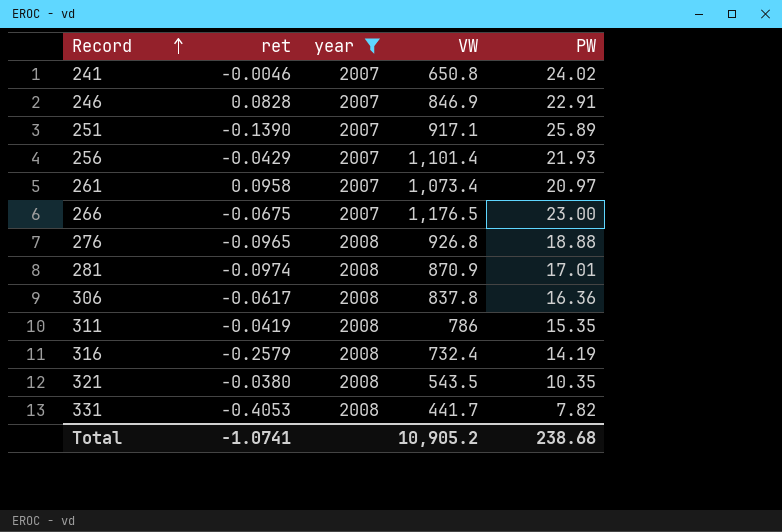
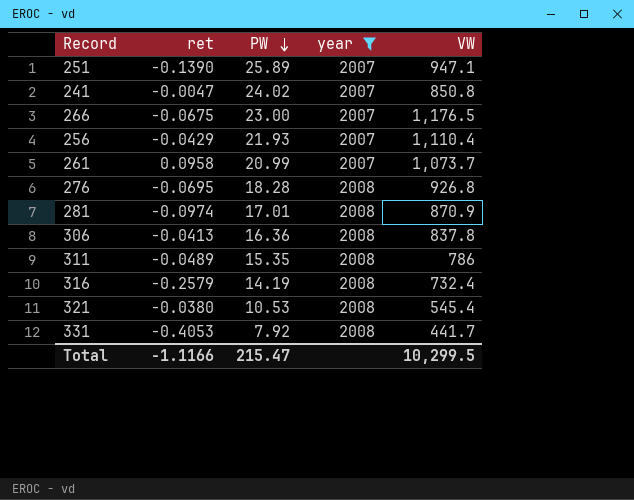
row order: Record ascending -> PW descending
column PW | position: 5 -> 3
row 246: 0.0828 | 2007 | 846.9 | 22.91 -> none
251 | VW: 917.1 -> 947.1
241 | ret: -0.0046 -> -0.0047
241 | VW: 650.8 -> 850.8
256 | VW: 1,101.4 -> 1,110.4
261 | PW: 20.97 -> 20.99
261 | VW: 1,073.4 -> 1,073.7
276 | ret: -0.0965 -> -0.0695
276 | PW: 18.88 -> 18.28
306 | ret: -0.0617 -> -0.0413
311 | ret: -0.0419 -> -0.0489
321 | PW: 10.35 -> 10.53
321 | VW: 543.5 -> 545.4
331 | PW: 7.82 -> 7.92
Total | ret: -1.0741 -> -1.1166
Total | PW: 238.68 -> 215.47
Total | VW: 10,905.2 -> 10,299.5

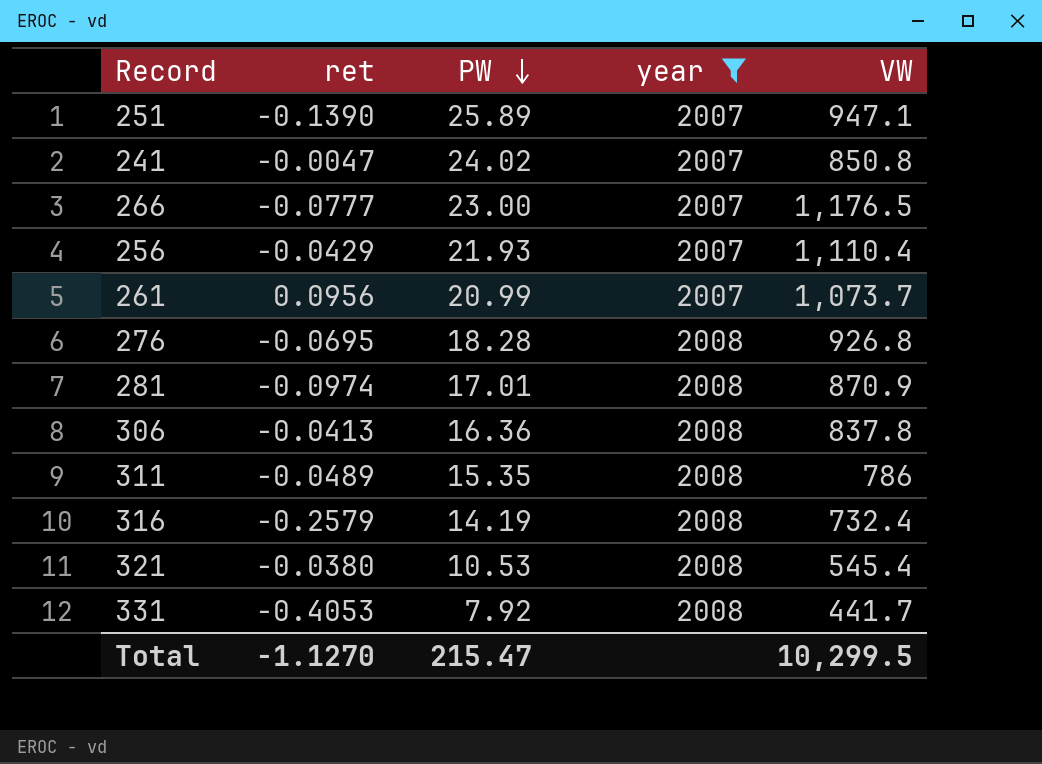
266 | ret: -0.0675 -> -0.0777
261 | ret: 0.0958 -> 0.0956
Total | ret: -1.1166 -> -1.1270

